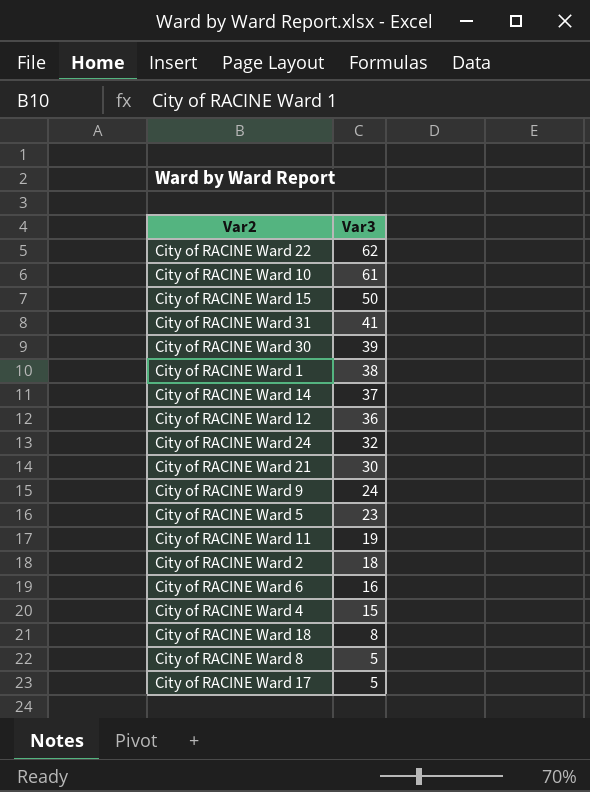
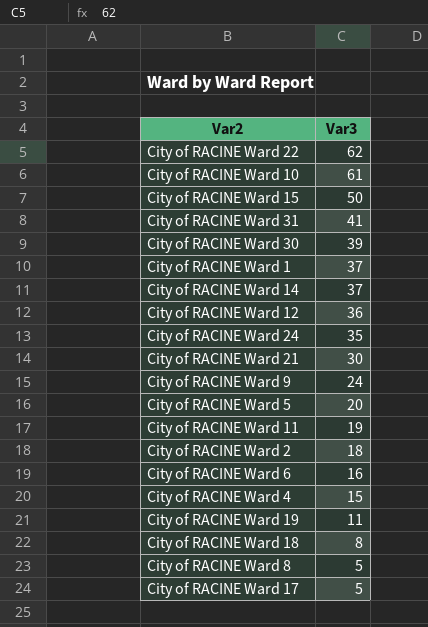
City of RACINE Ward 1 | Var3: 38 -> 37
City of RACINE Ward 24 | Var3: 32 -> 35
City of RACINE Ward 5 | Var3: 23 -> 20
row City of RACINE Ward 19: none -> 11

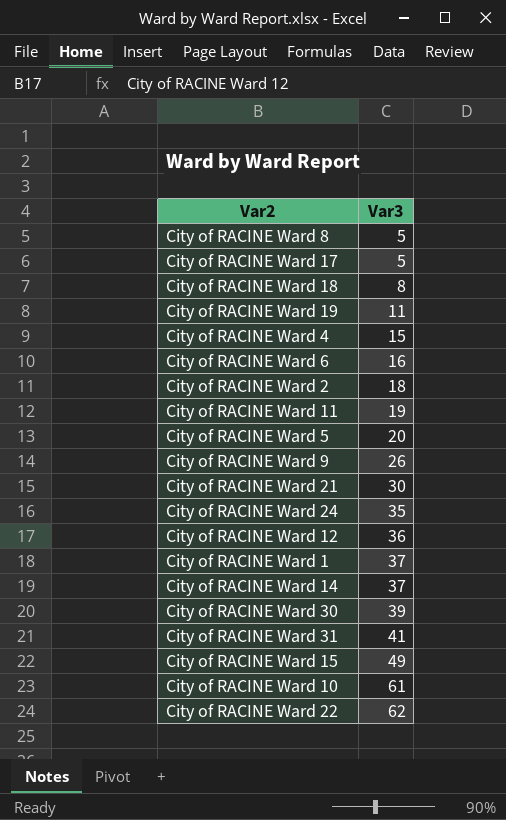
row order: Var3 descending -> Var3 ascending
City of RACINE Ward 9 | Var3: 24 -> 26
City of RACINE Ward 15 | Var3: 50 -> 49

